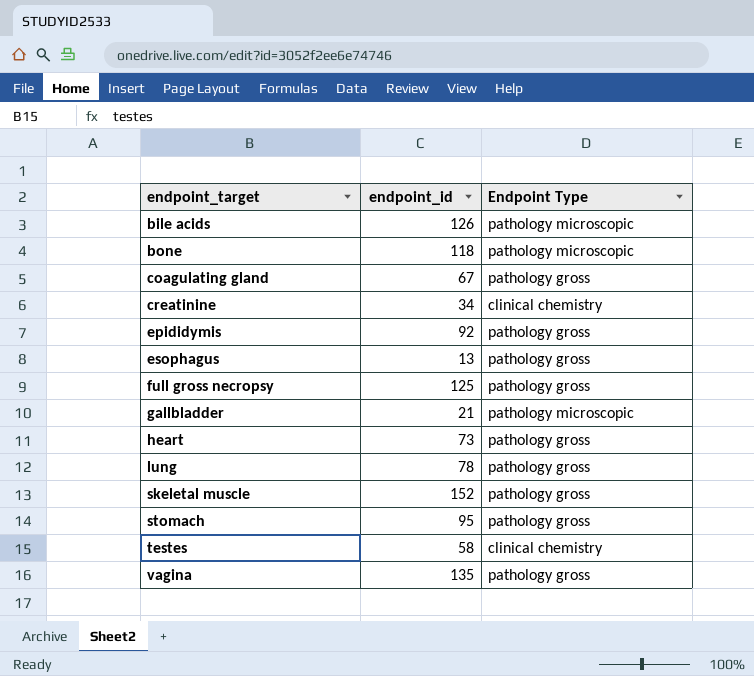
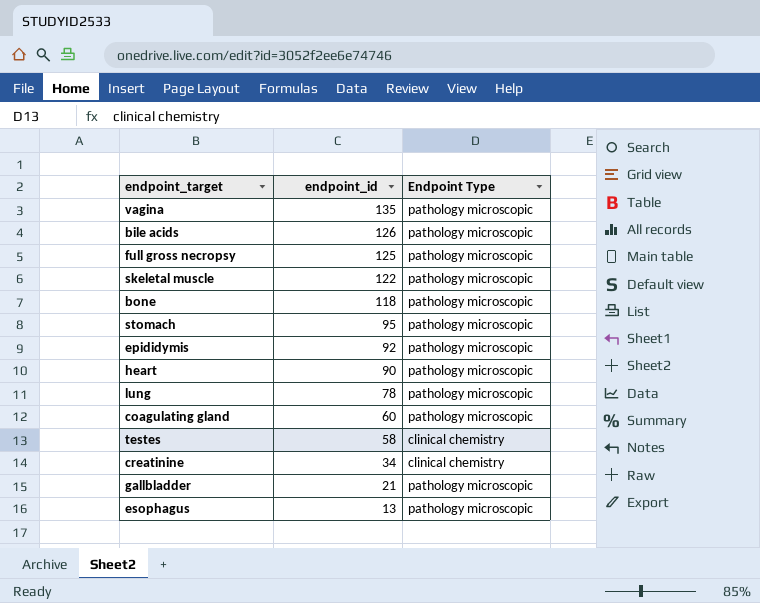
row order: endpoint_target ascending -> endpoint_id descending
vagina | Endpoint Type: pathology gross -> pathology microscopic
full gross necropsy | Endpoint Type: pathology gross -> pathology microscopic
skeletal muscle | endpoint_id: 152 -> 122
skeletal muscle | Endpoint Type: pathology gross -> pathology microscopic
stomach | Endpoint Type: pathology gross -> pathology microscopic
epididymis | Endpoint Type: pathology gross -> pathology microscopic
heart | endpoint_id: 73 -> 90
heart | Endpoint Type: pathology gross -> pathology microscopic
lung | Endpoint Type: pathology gross -> pathology microscopic
coagulating gland | endpoint_id: 67 -> 60
coagulating gland | Endpoint Type: pathology gross -> pathology microscopic
esophagus | Endpoint Type: pathology gross -> pathology microscopic

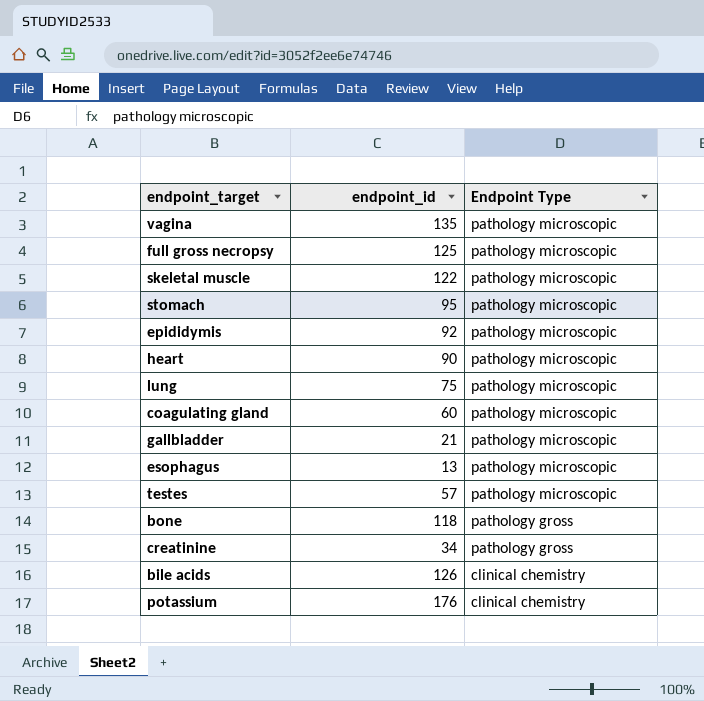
row order: endpoint_id descending -> Endpoint Type descending
lung | endpoint_id: 78 -> 75
testes | endpoint_id: 58 -> 57
testes | Endpoint Type: clinical chemistry -> pathology microscopic
bone | Endpoint Type: pathology microscopic -> pathology gross
creatinine | Endpoint Type: clinical chemistry -> pathology gross
bile acids | Endpoint Type: pathology microscopic -> clinical chemistry
row potassium: none -> 176 | clinical chemistry

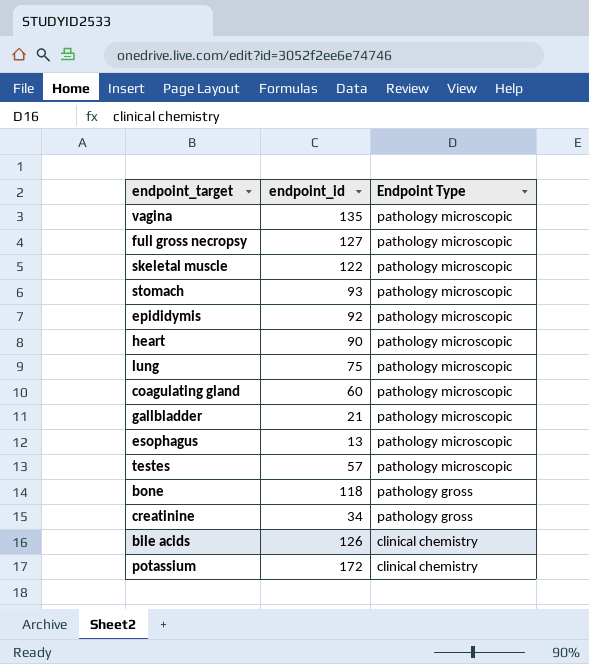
full gross necropsy | endpoint_id: 125 -> 127
stomach | endpoint_id: 95 -> 93
potassium | endpoint_id: 176 -> 172

